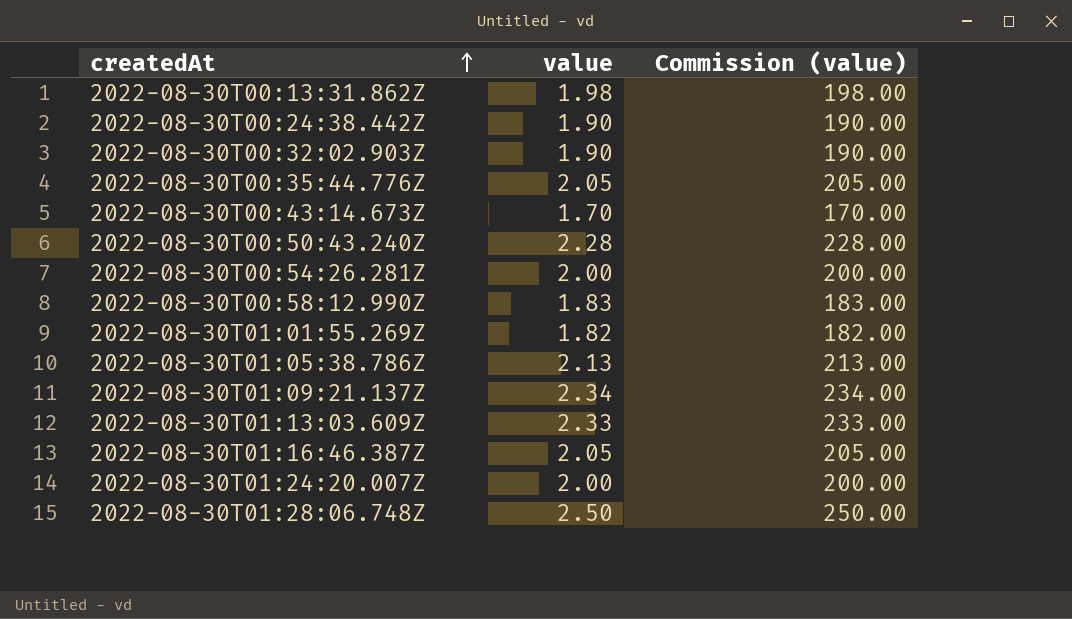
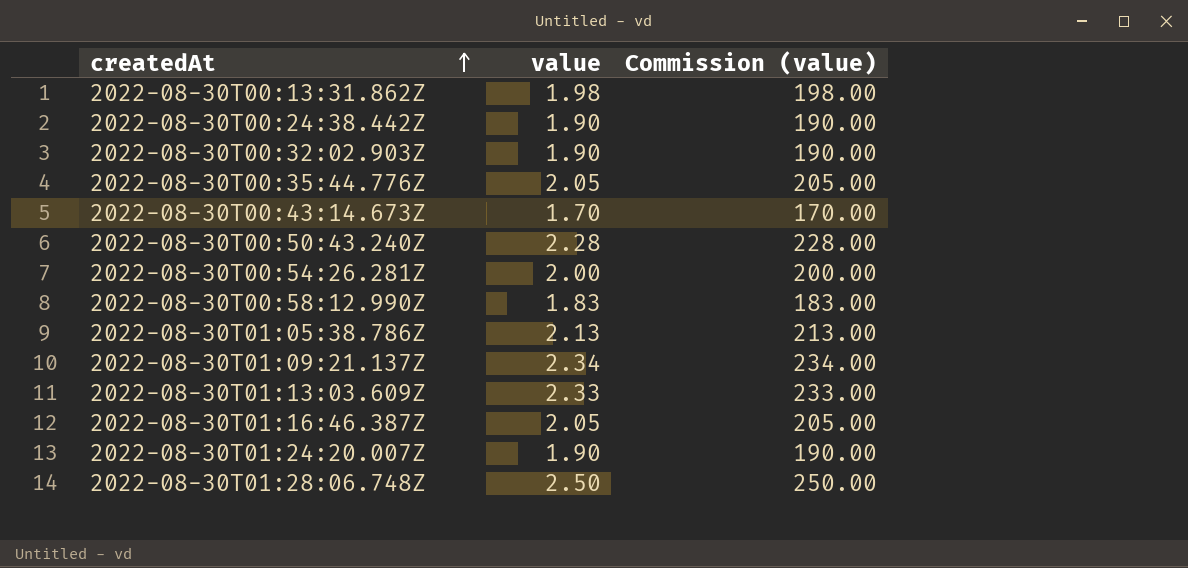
row 2022-08-30T01:01:55.269Z: 1.82 | 182.00 -> none
2022-08-30T01:24:20.007Z | value: 2.00 -> 1.90
2022-08-30T01:24:20.007Z | Commission (value): 200.00 -> 190.00

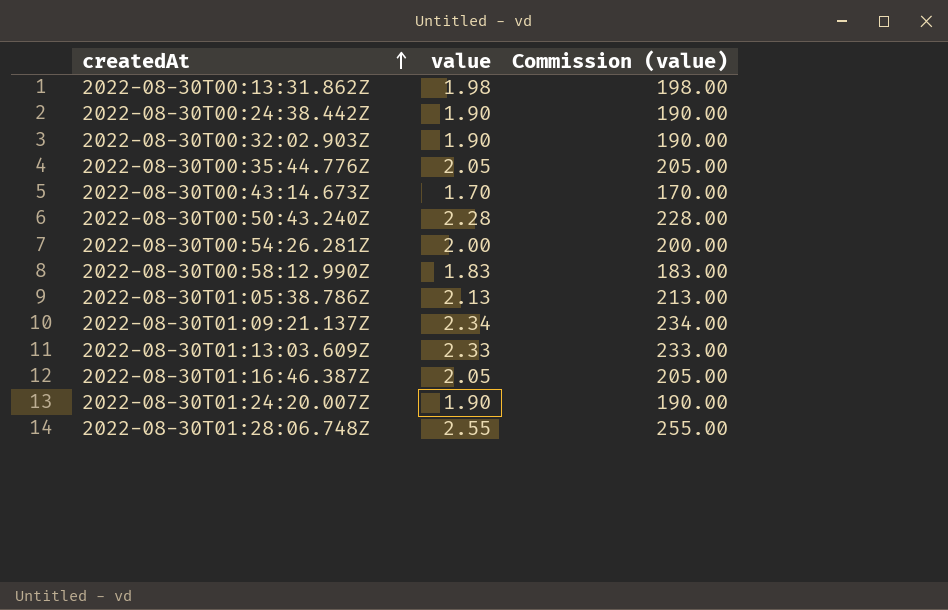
2022-08-30T01:28:06.748Z | value: 2.50 -> 2.55
2022-08-30T01:28:06.748Z | Commission (value): 250.00 -> 255.00

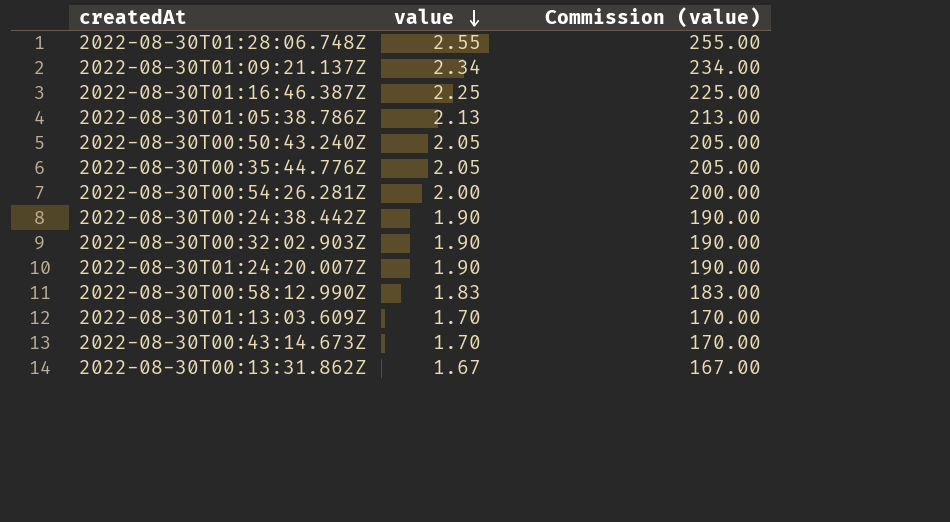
row order: createdAt ascending -> value descending
2022-08-30T01:16:46.387Z | value: 2.05 -> 2.25
2022-08-30T01:16:46.387Z | Commission (value): 205.00 -> 225.00
2022-08-30T00:50:43.240Z | value: 2.28 -> 2.05
2022-08-30T00:50:43.240Z | Commission (value): 228.00 -> 205.00
2022-08-30T01:13:03.609Z | value: 2.33 -> 1.70
2022-08-30T01:13:03.609Z | Commission (value): 233.00 -> 170.00
2022-08-30T00:13:31.862Z | value: 1.98 -> 1.67
2022-08-30T00:13:31.862Z | Commission (value): 198.00 -> 167.00

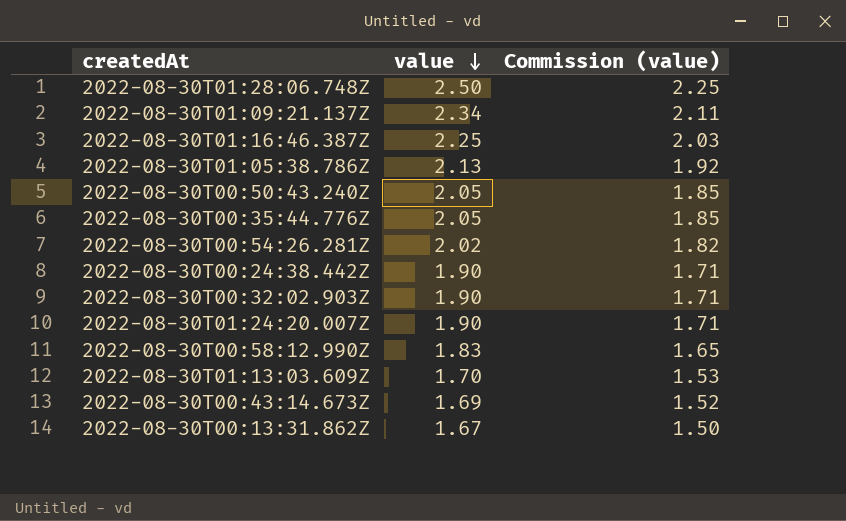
column Commission (value) | formula: [value] * 100 -> [value] * 0.9
2022-08-30T01:28:06.748Z | value: 2.55 -> 2.50
2022-08-30T00:54:26.281Z | value: 2.00 -> 2.02
2022-08-30T00:43:14.673Z | value: 1.70 -> 1.69

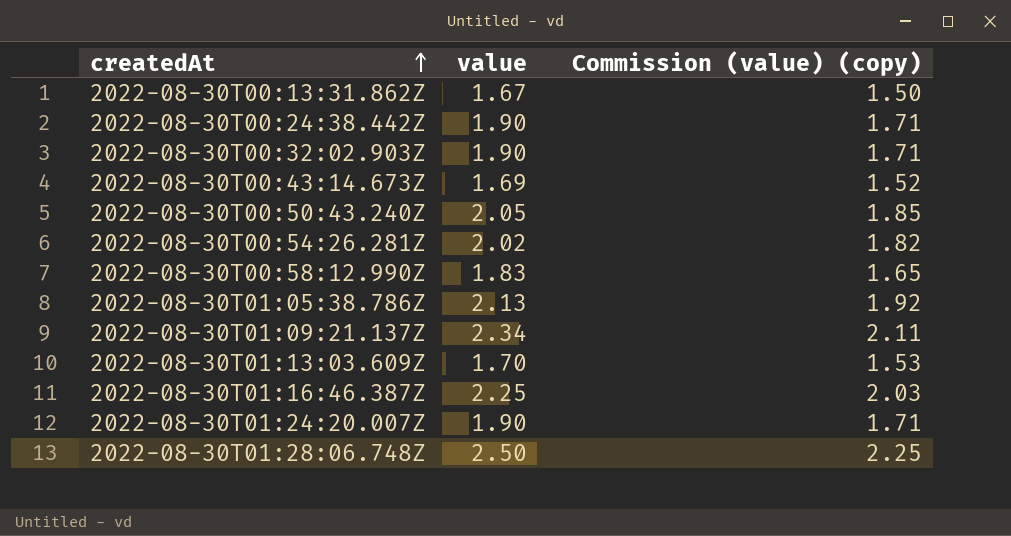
row order: value descending -> createdAt ascending
column name: Commission (value) -> Commission (value) (copy)
row 2022-08-30T00:35:44.776Z: 2.05 | 1.85 -> none

